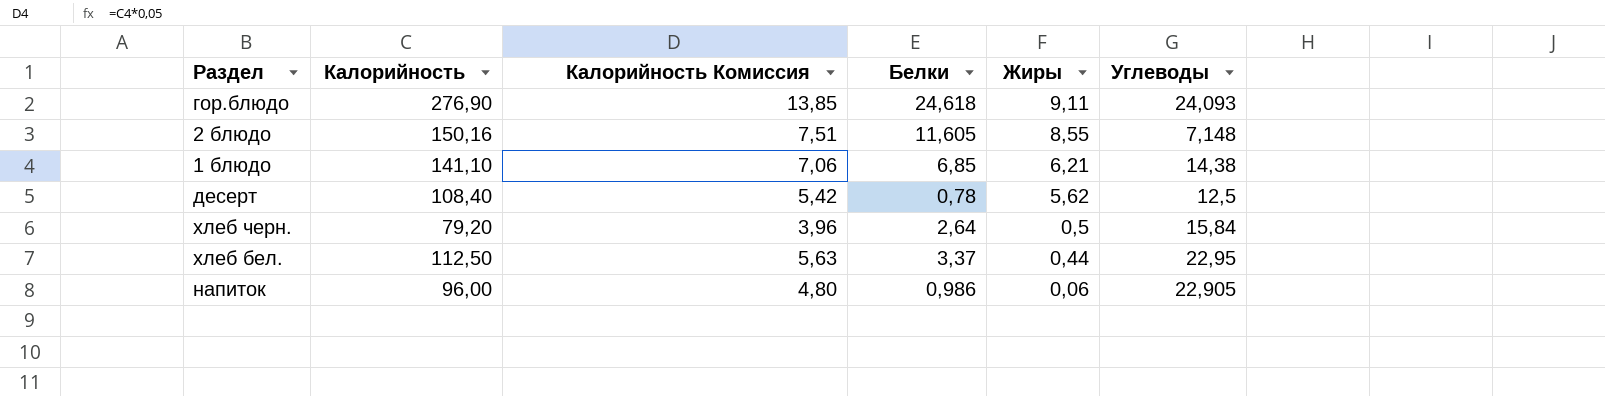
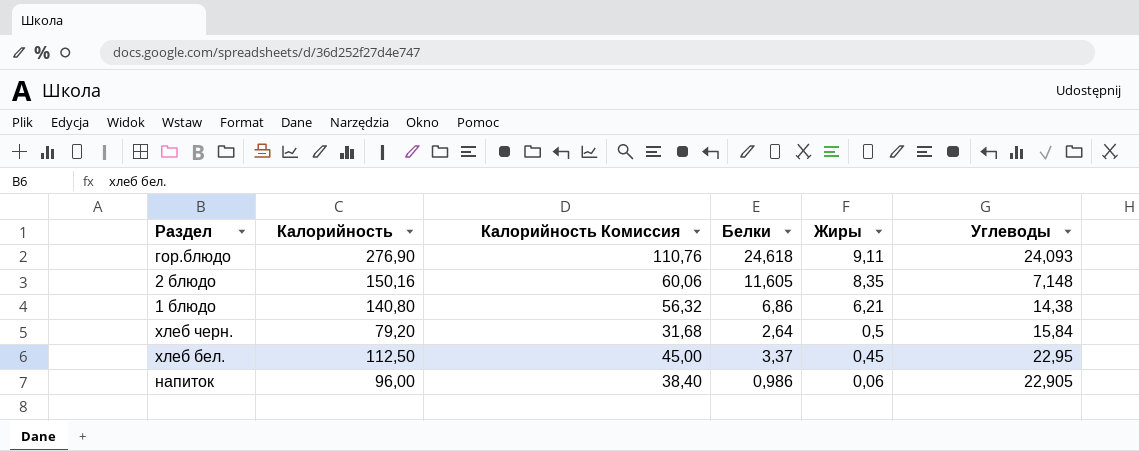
column Калорийность Комиссия | formula: [Калорийность] * 0,05 -> [Калорийность] * 0,4
row десерт: 108,40 | 5,42 | 0,78 | 5,62 | 12,5 -> none
2 блюдо | Жиры: 8,55 -> 8,35
1 блюдо | Калорийность: 141,10 -> 140,80
1 блюдо | Белки: 6,85 -> 6,86
хлеб бел. | Жиры: 0,44 -> 0,45

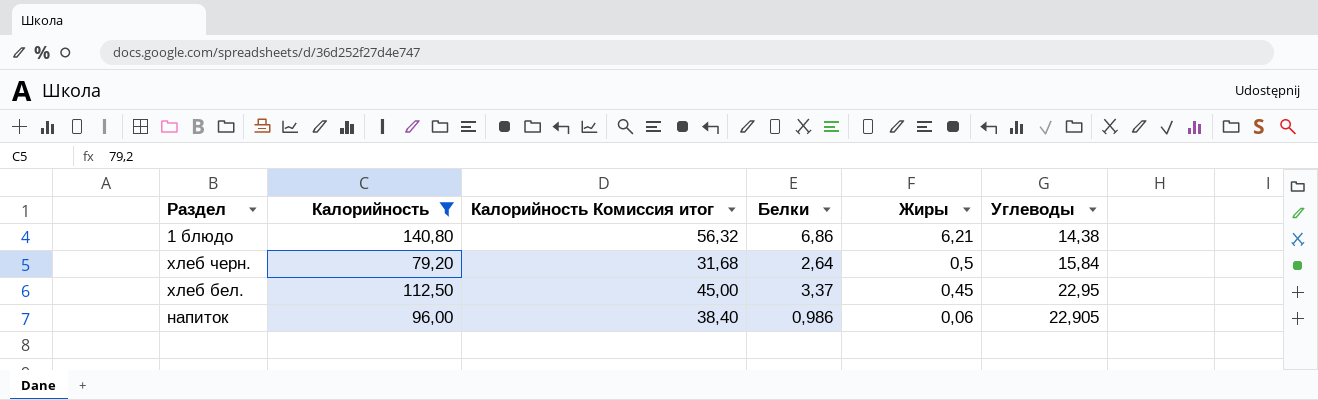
filter: none -> Калорийность <= 140,80
column name: Калорийность Комиссия -> Калорийность Комиссия итог

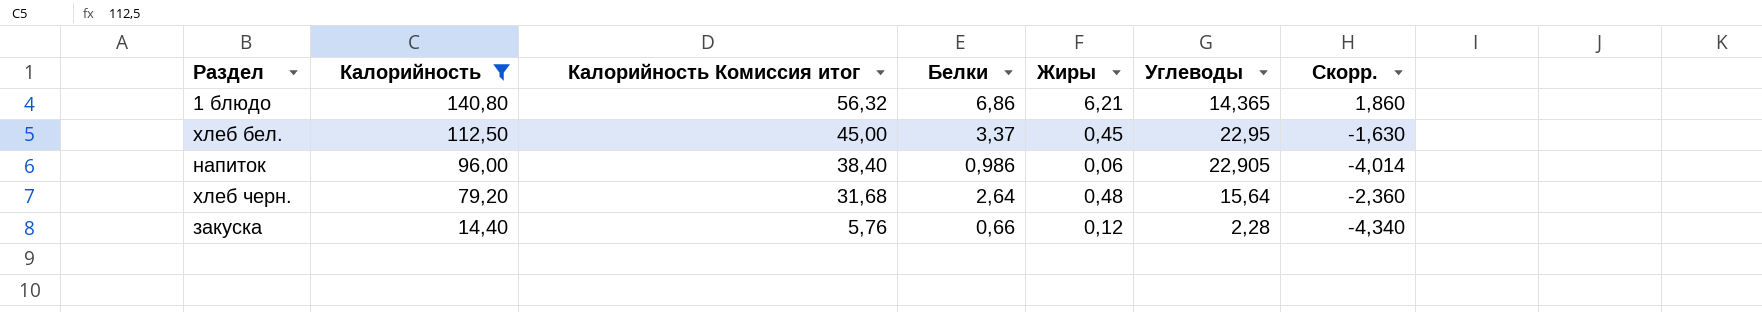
row order: Жиры descending -> Калорийность descending
column Скорр. | formula: none -> [Белки] - 5
1 блюдо | Углеводы: 14,38 -> 14,365
хлеб черн. | Жиры: 0,5 -> 0,48
хлеб черн. | Углеводы: 15,84 -> 15,64
row закуска: none -> 14,40 | 5,76 | 0,66 | 0,12 | 2,28 | -4,340

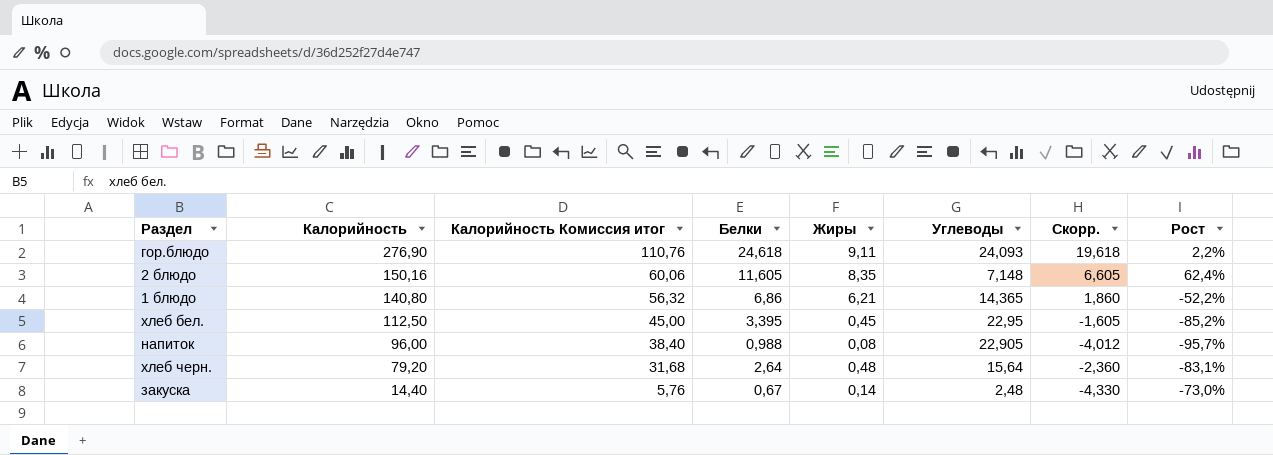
filter: Калорийность <= 140,80 -> none
column Рост | formula: none -> ([Белки] - [Углеводы]) / [Углеводы]
хлеб бел. | Белки: 3,37 -> 3,395
хлеб бел. | Скорр.: -1,630 -> -1,605
напиток | Белки: 0,986 -> 0,988
напиток | Жиры: 0,06 -> 0,08
напиток | Скорр.: -4,014 -> -4,012
закуска | Белки: 0,66 -> 0,67
закуска | Жиры: 0,12 -> 0,14
закуска | Углеводы: 2,28 -> 2,48
закуска | Скорр.: -4,340 -> -4,330

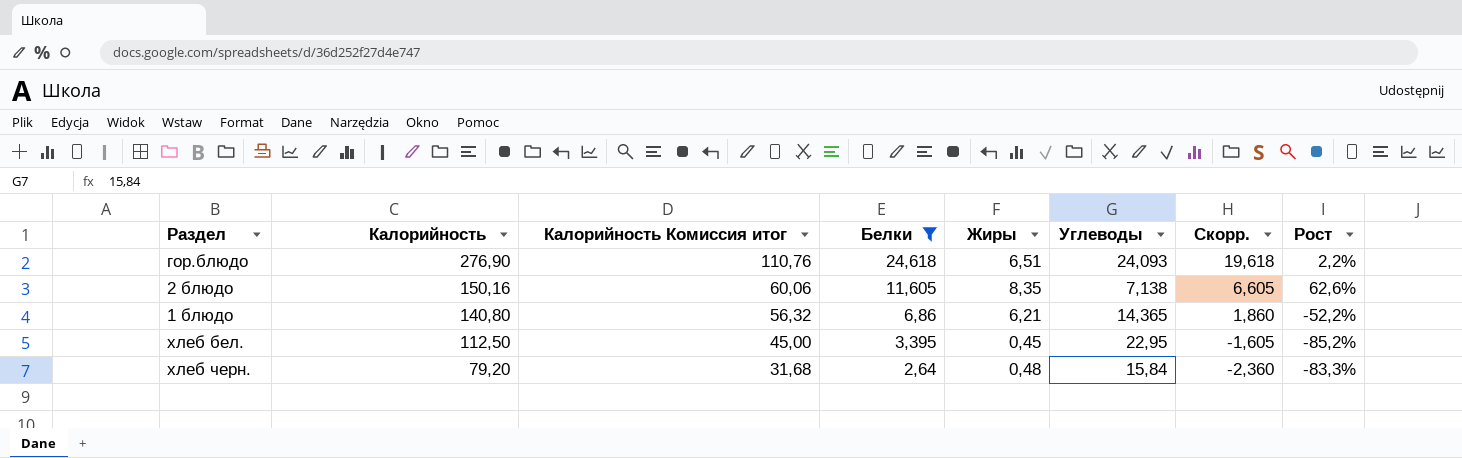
filter: none -> Белки >= 2,64
гор.блюдо | Жиры: 9,11 -> 6,51
2 блюдо | Углеводы: 7,148 -> 7,138
2 блюдо | Рост: 62,4% -> 62,6%
хлеб черн. | Углеводы: 15,64 -> 15,84
хлеб черн. | Рост: -83,1% -> -83,3%

